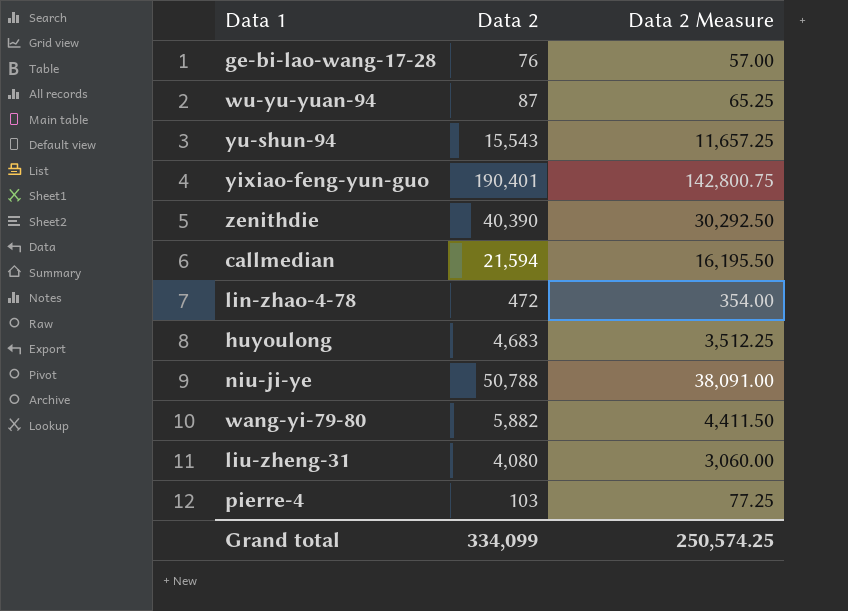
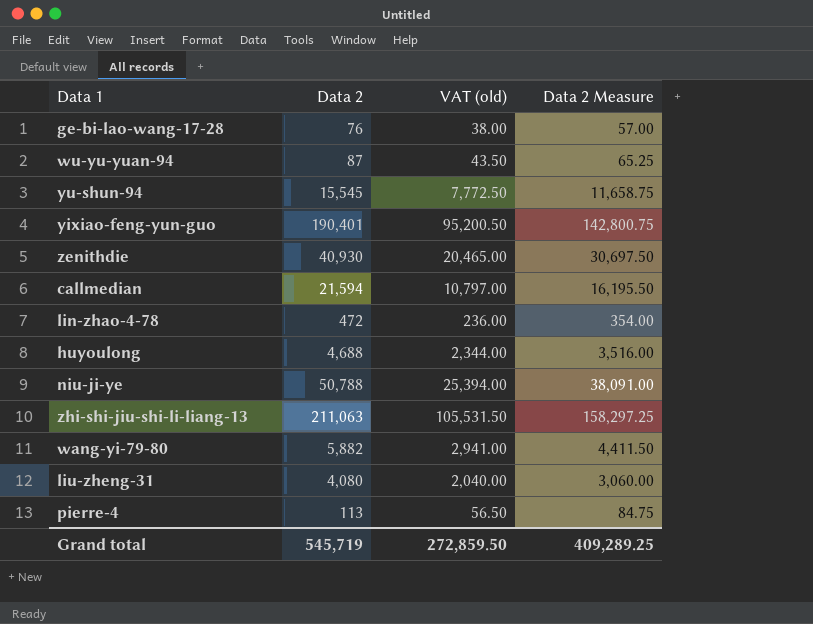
column VAT (old) | formula: none -> [Data 2] * 0.5
yu-shun-94 | Data 2: 15,543 -> 15,545
yu-shun-94 | Data 2 Measure: 11,657.25 -> 11,658.75
zenithdie | Data 2: 40,390 -> 40,930
zenithdie | Data 2 Measure: 30,292.50 -> 30,697.50
huyoulong | Data 2: 4,683 -> 4,688
huyoulong | Data 2 Measure: 3,512.25 -> 3,516.00
row zhi-shi-jiu-shi-li-liang-13: none -> 211,063 | 105,531.50 | 158,297.25
pierre-4 | Data 2: 103 -> 113
pierre-4 | Data 2 Measure: 77.25 -> 84.75
Grand total | Data 2: 334,099 -> 545,719
Grand total | Data 2 Measure: 250,574.25 -> 409,289.25

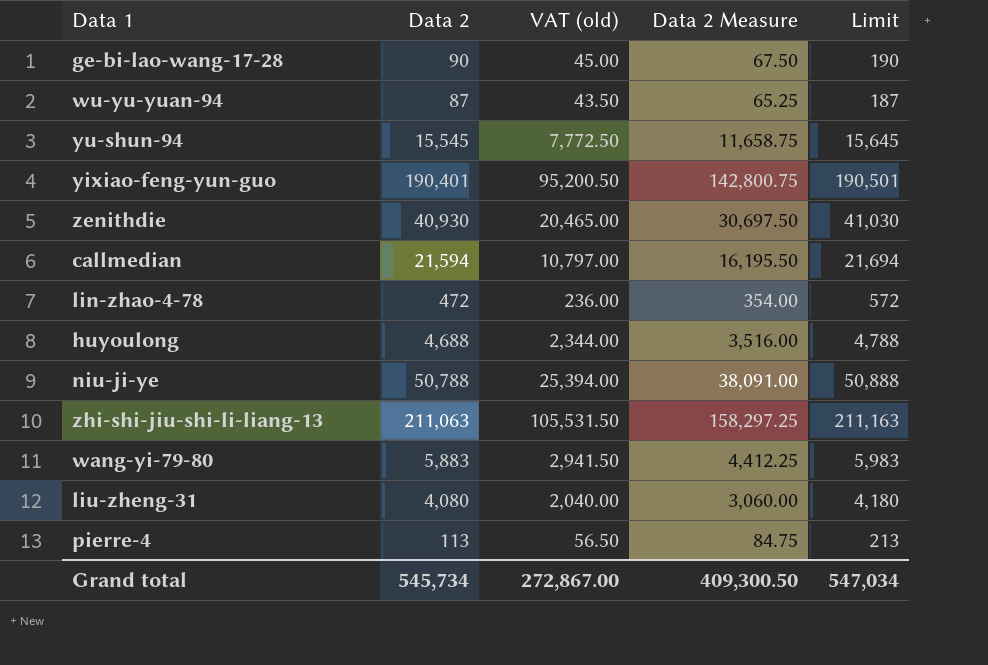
column Limit | formula: none -> [Data 2] + 100
ge-bi-lao-wang-17-28 | Data 2: 76 -> 90
ge-bi-lao-wang-17-28 | VAT (old): 38.00 -> 45.00
ge-bi-lao-wang-17-28 | Data 2 Measure: 57.00 -> 67.50
wang-yi-79-80 | Data 2: 5,882 -> 5,883
wang-yi-79-80 | VAT (old): 2,941.00 -> 2,941.50
wang-yi-79-80 | Data 2 Measure: 4,411.50 -> 4,412.25
Grand total | Data 2: 545,719 -> 545,734
Grand total | VAT (old): 272,859.50 -> 272,867.00
Grand total | Data 2 Measure: 409,289.25 -> 409,300.50

